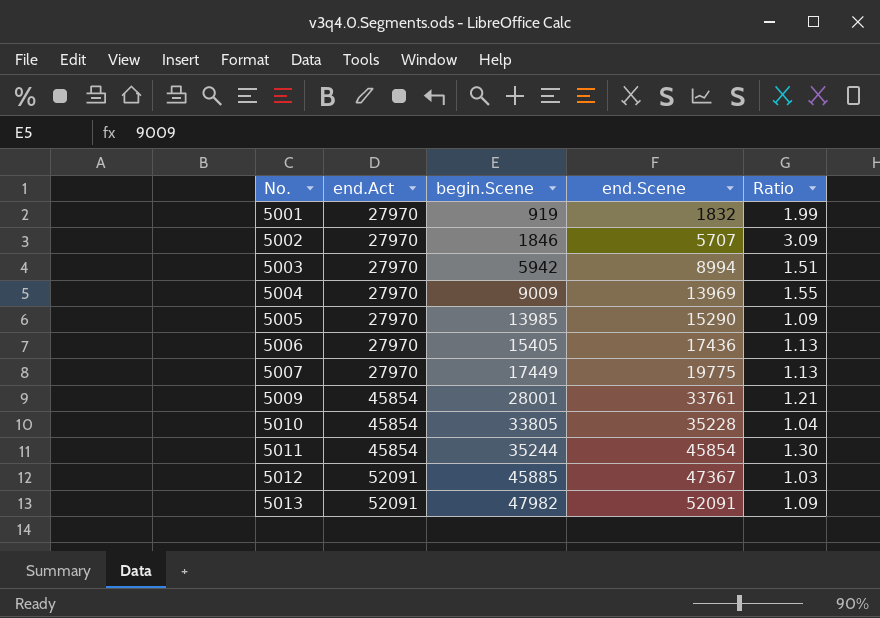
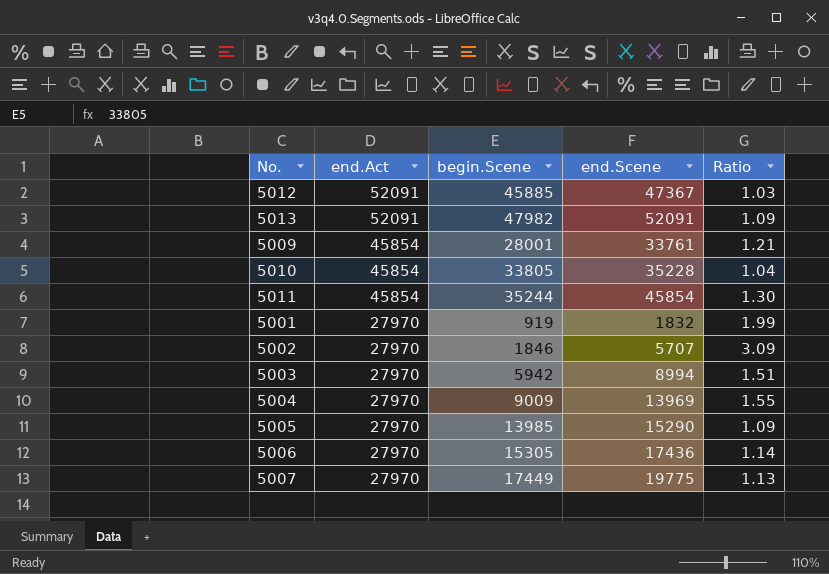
row order: No. ascending -> end.Act descending
5006 | begin.Scene: 15405 -> 15305
5006 | Ratio: 1.13 -> 1.14

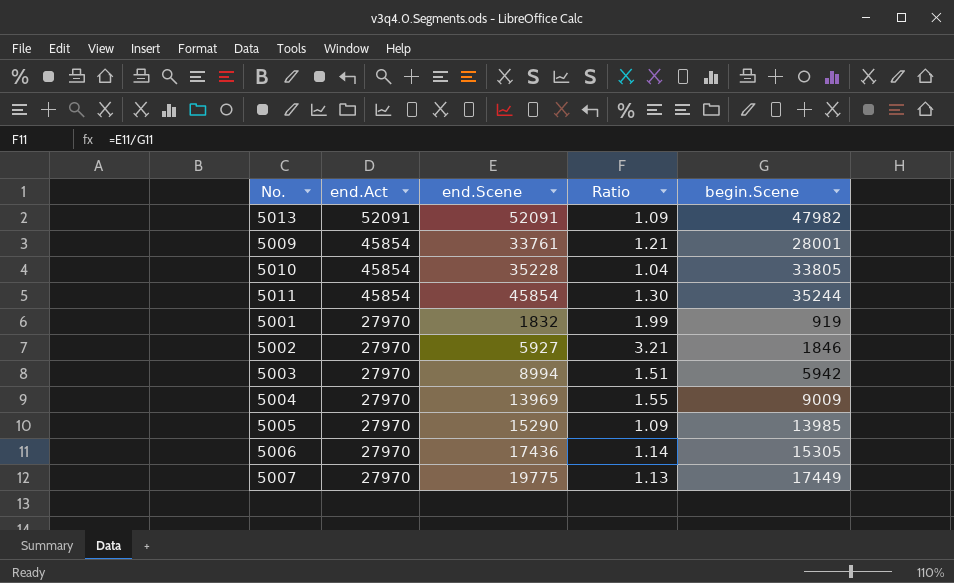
column begin.Scene | position: 3 -> 5
row 5012: 52091 | 45885 | 47367 | 1.03 -> none
5002 | end.Scene: 5707 -> 5927
5002 | Ratio: 3.09 -> 3.21

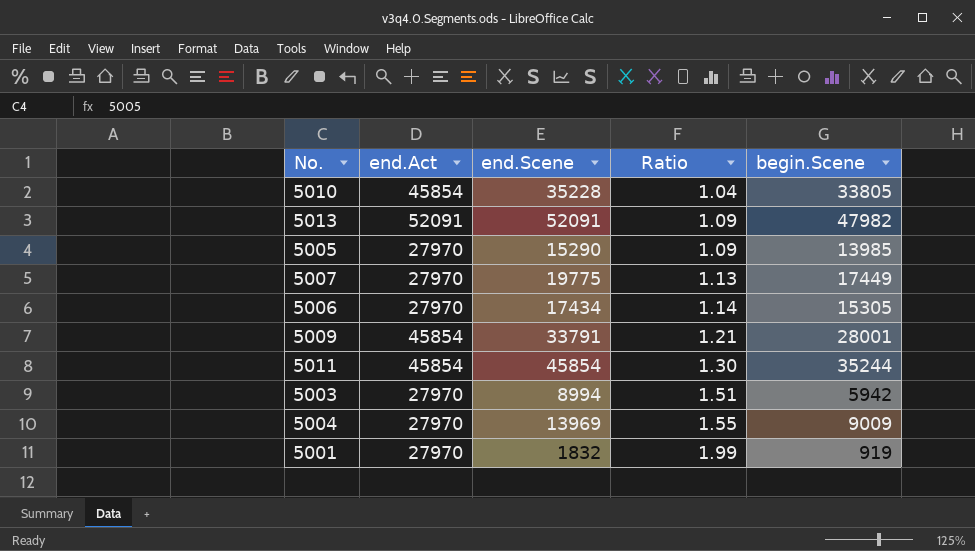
row order: end.Act descending -> Ratio ascending
row 5002: 27970 | 5927 | 3.21 | 1846 -> none
5006 | end.Scene: 17436 -> 17434
5009 | end.Scene: 33761 -> 33791

